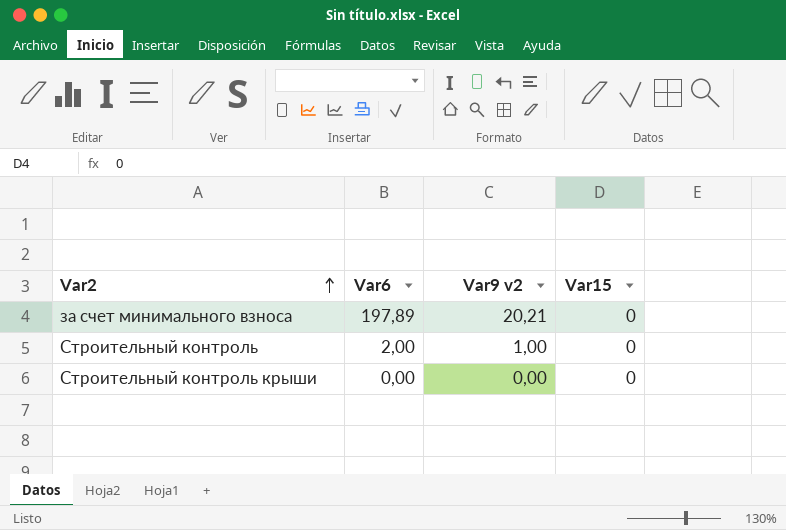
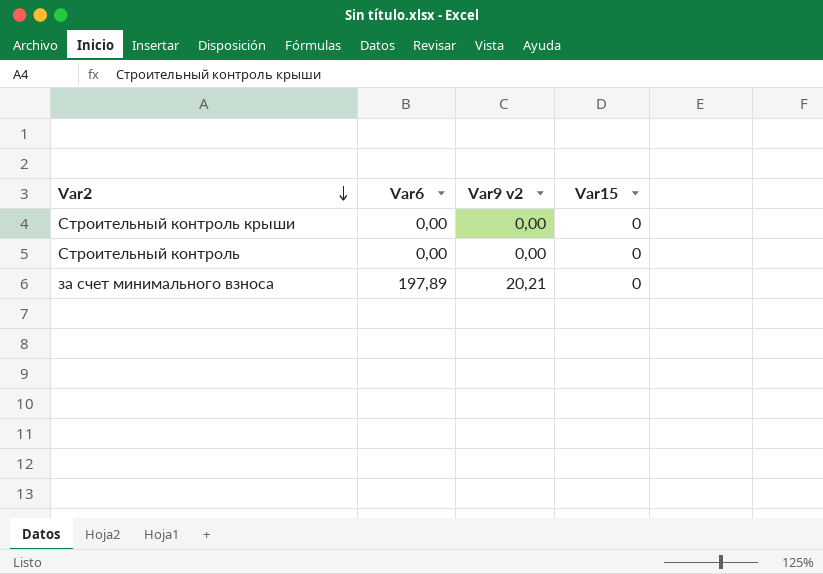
row order: Var2 ascending -> Var2 descending
Строительный контроль | Var6: 2,00 -> 0,00
Строительный контроль | Var9 v2: 1,00 -> 0,00

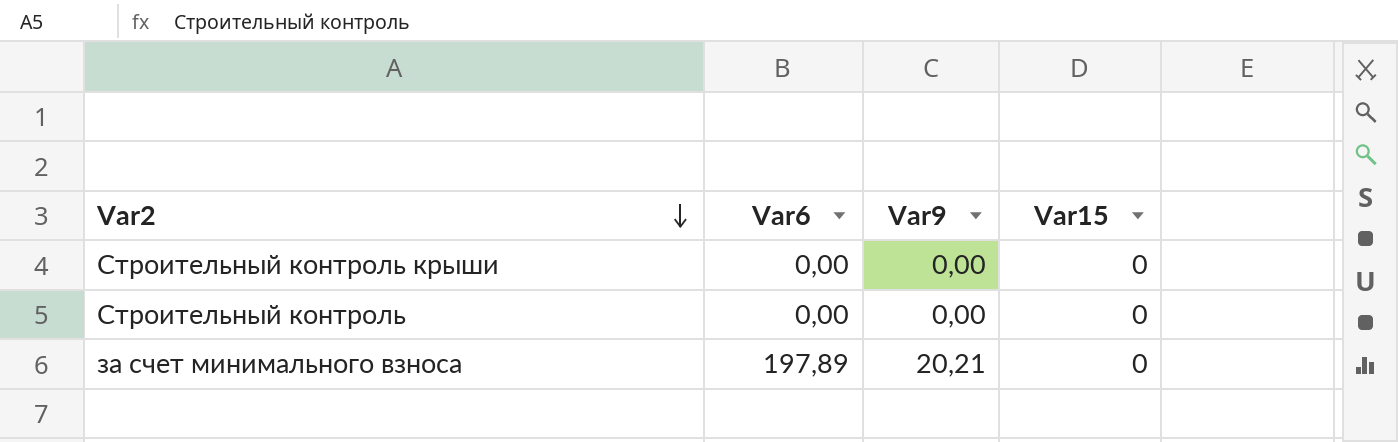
column name: Var9 v2 -> Var9

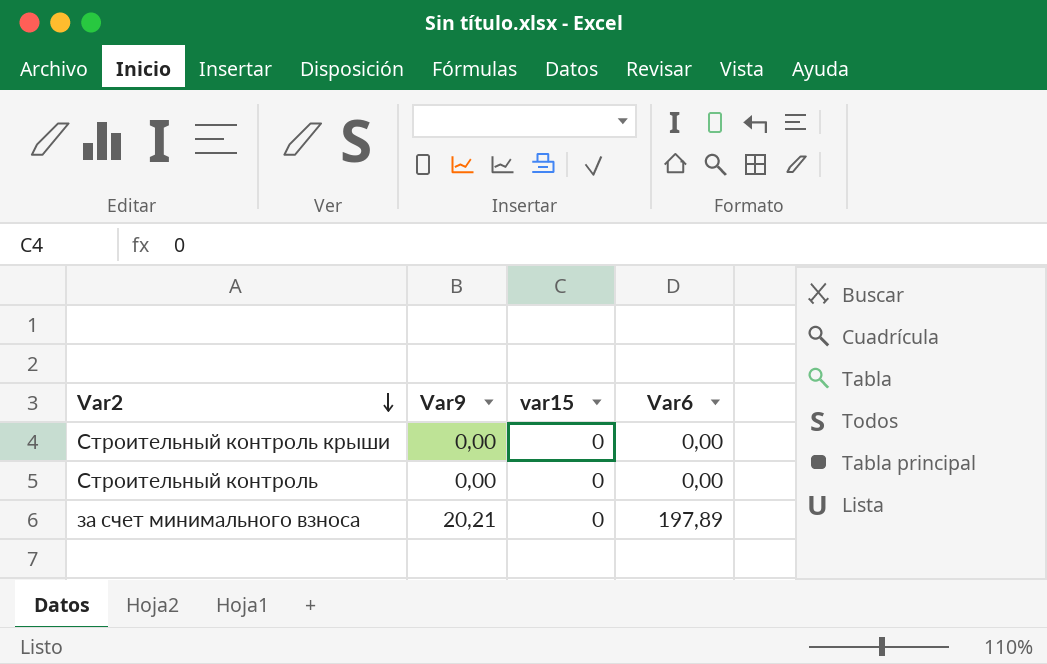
column name: Var15 -> var15
column Var6 | position: 2 -> 4

